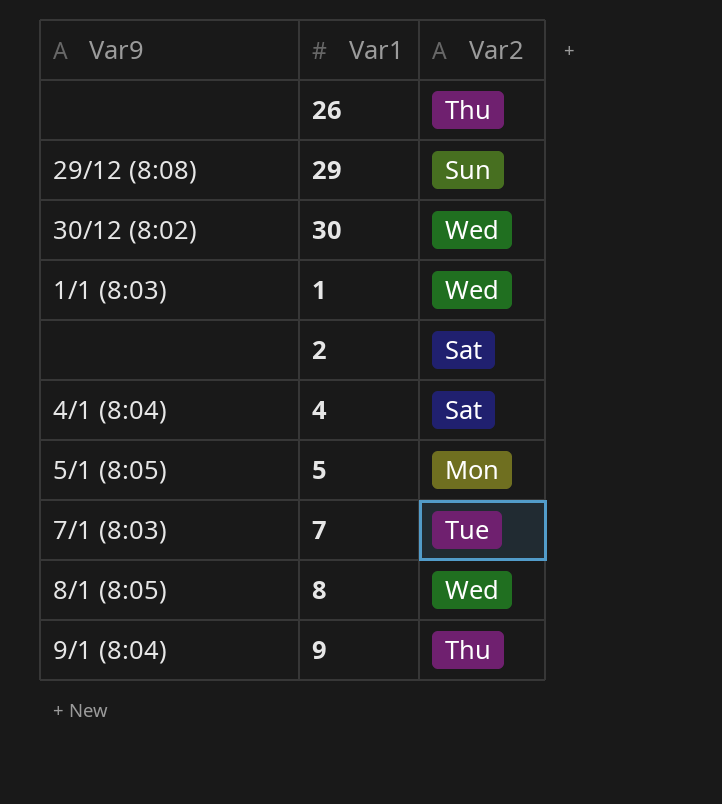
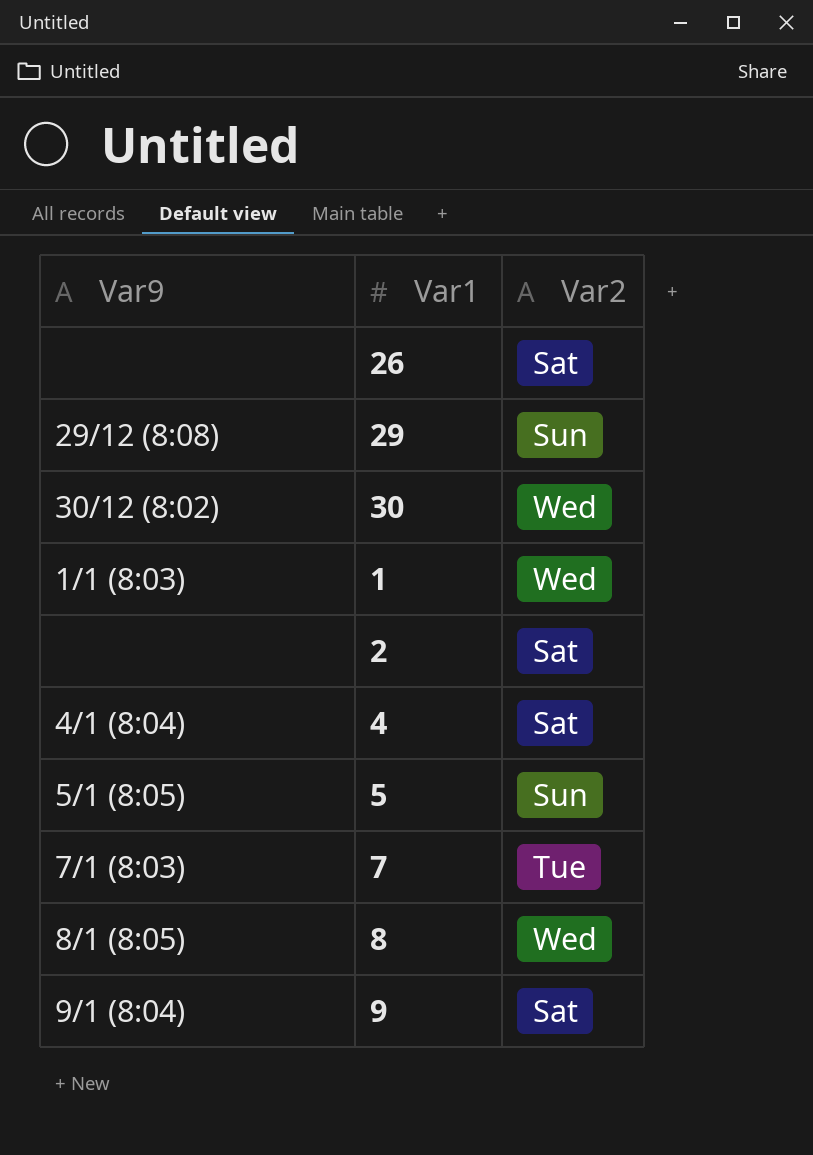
26 | Var2: Thu -> Sat
5 | Var2: Mon -> Sun
9 | Var2: Thu -> Sat

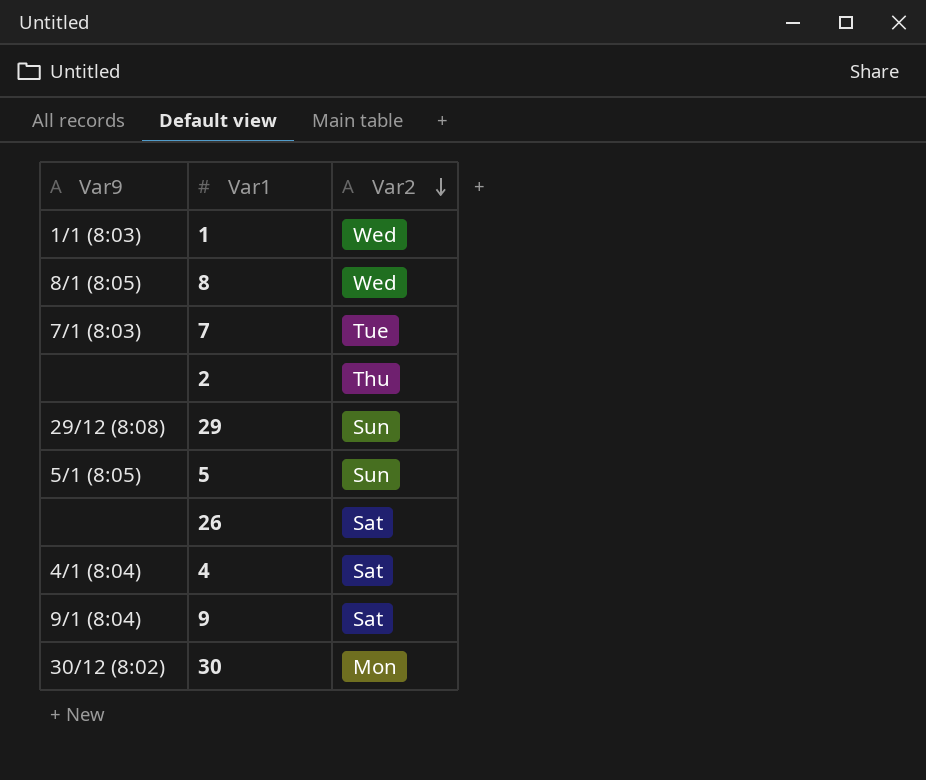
row order: none -> Var2 descending
2 | Var2: Sat -> Thu
30 | Var2: Wed -> Mon

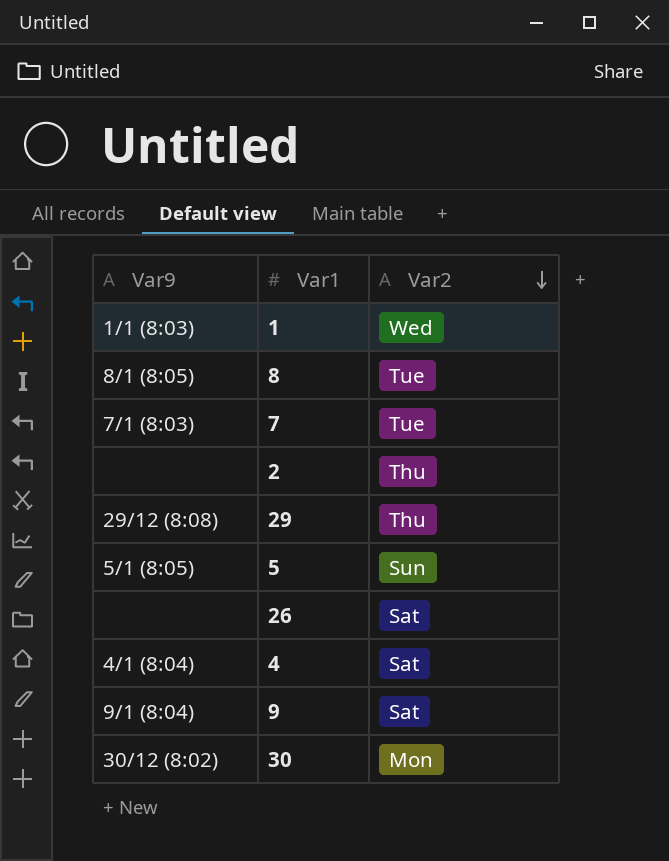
8 | Var2: Wed -> Tue
29 | Var2: Sun -> Thu

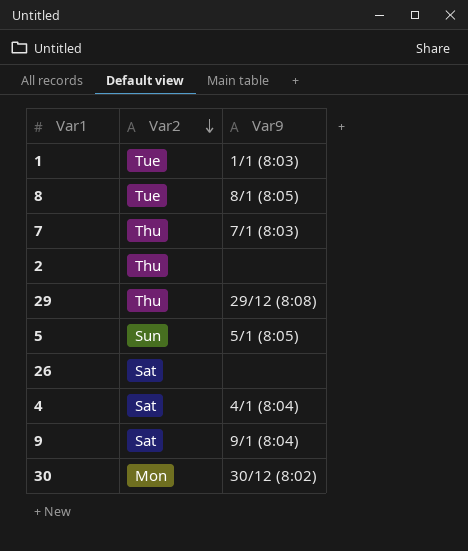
column Var9 | position: 1 -> 3
1 | Var2: Wed -> Tue
7 | Var2: Tue -> Thu

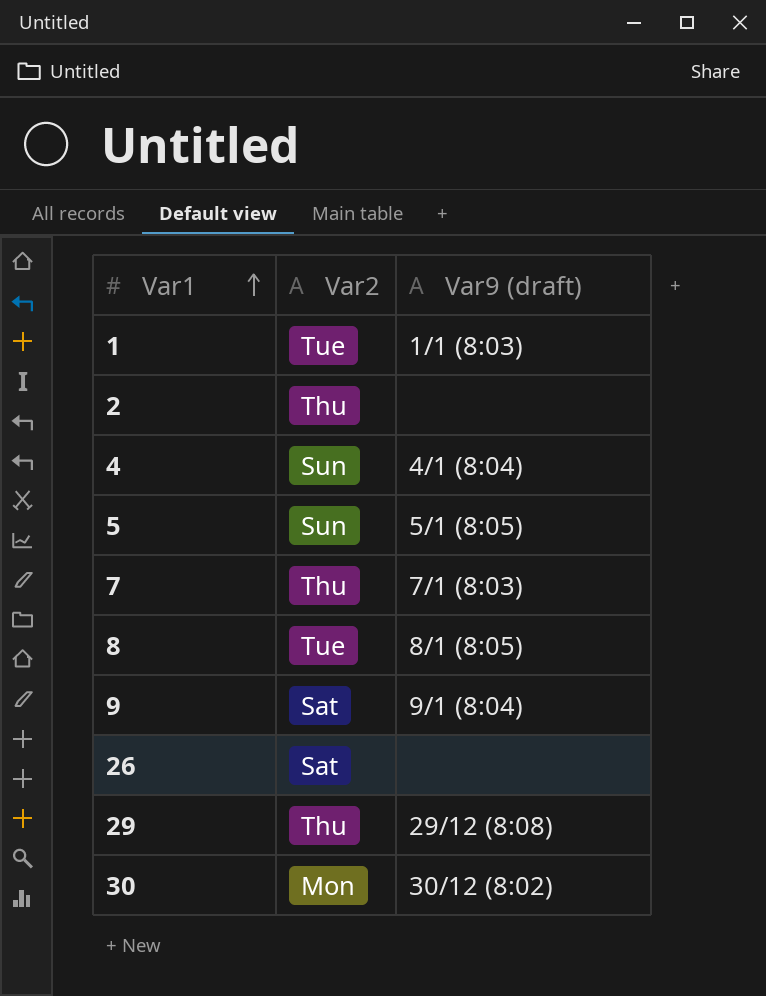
row order: Var2 descending -> Var1 ascending
column name: Var9 -> Var9 (draft)
4 | Var2: Sat -> Sun

